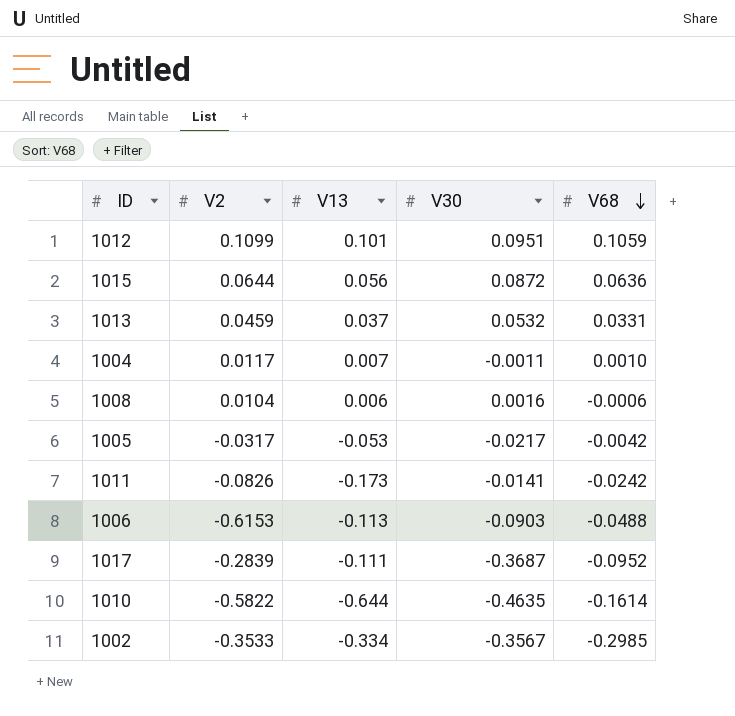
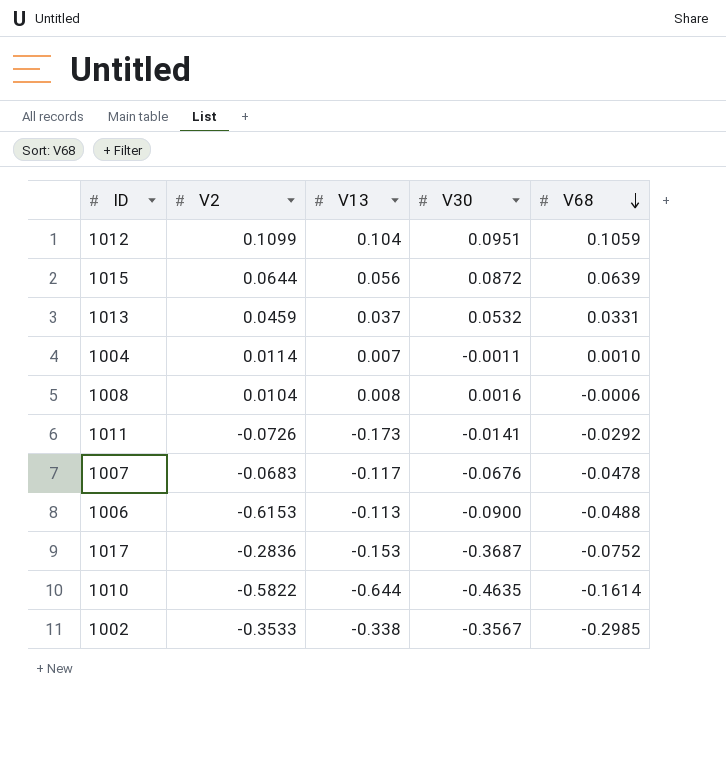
row 1005: -0.0317 | -0.053 | -0.0217 | -0.0042 -> none
1012 | V13: 0.101 -> 0.104
1015 | V68: 0.0636 -> 0.0639
1004 | V2: 0.0117 -> 0.0114
1008 | V13: 0.006 -> 0.008
1011 | V2: -0.0826 -> -0.0726
1011 | V68: -0.0242 -> -0.0292
row 1007: none -> -0.0683 | -0.117 | -0.0676 | -0.0478
1006 | V30: -0.0903 -> -0.0900
1017 | V2: -0.2839 -> -0.2836
1017 | V13: -0.111 -> -0.153
1017 | V68: -0.0952 -> -0.0752
1002 | V13: -0.334 -> -0.338

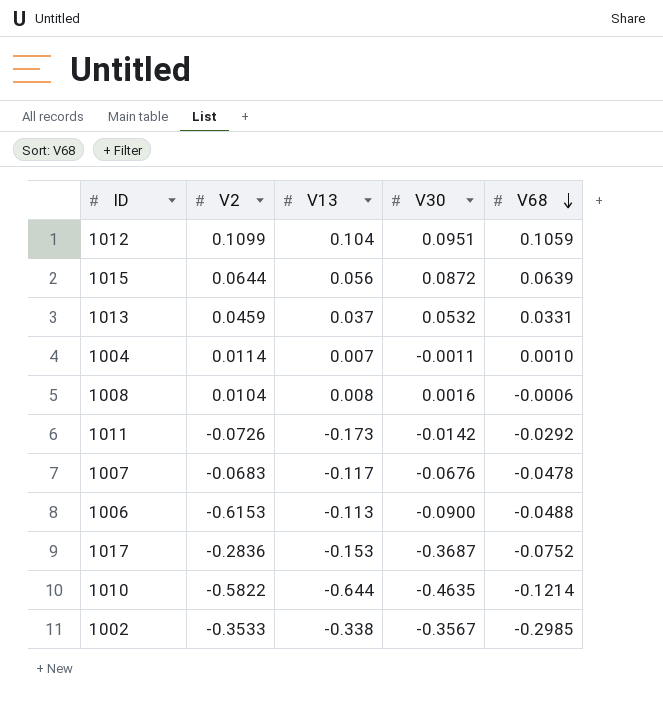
1011 | V30: -0.0141 -> -0.0142
1010 | V68: -0.1614 -> -0.1214

